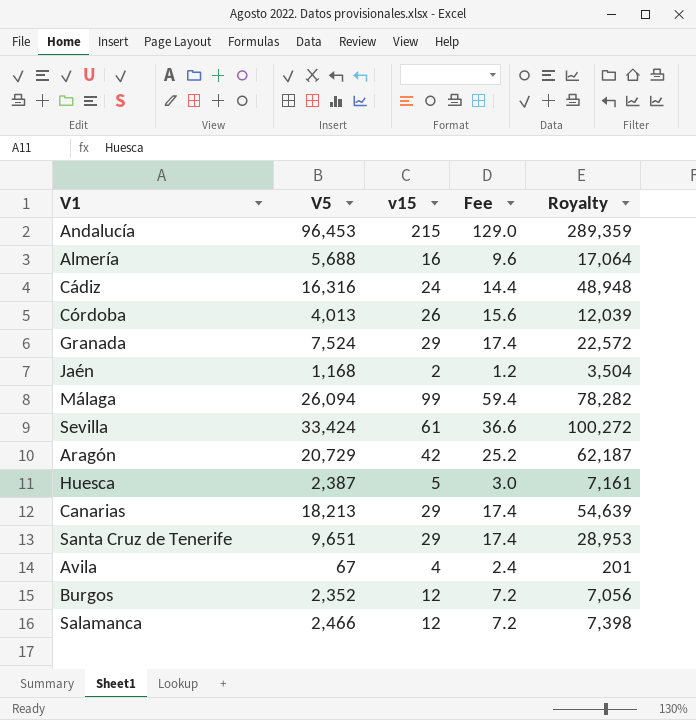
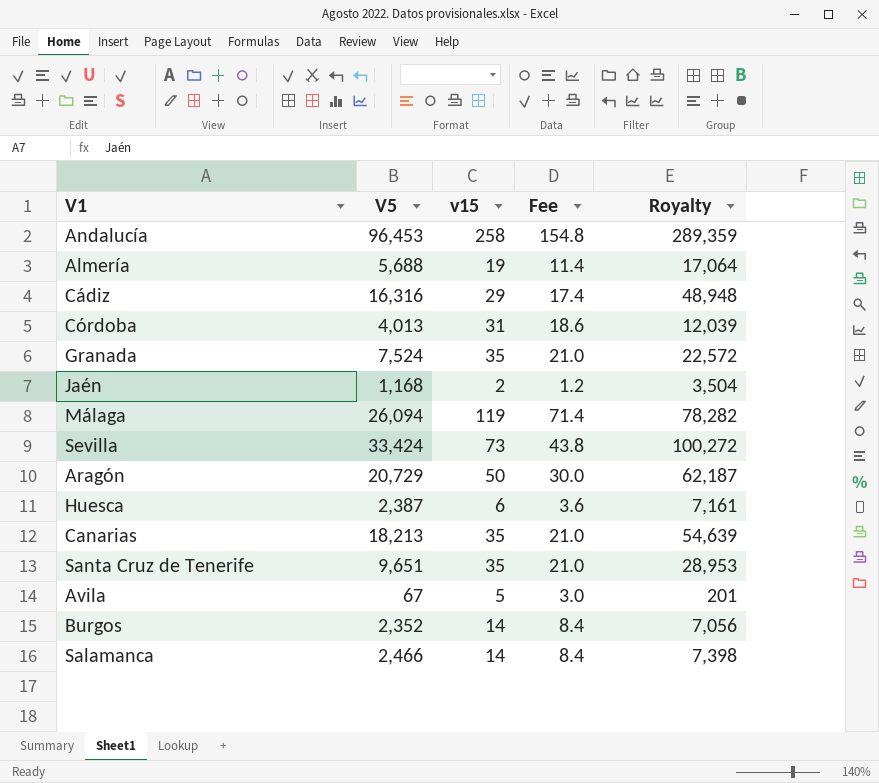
Andalucía | v15: 215 -> 258
Andalucía | Fee: 129.0 -> 154.8
Almería | v15: 16 -> 19
Almería | Fee: 9.6 -> 11.4
Cádiz | v15: 24 -> 29
Cádiz | Fee: 14.4 -> 17.4
Córdoba | v15: 26 -> 31
Córdoba | Fee: 15.6 -> 18.6
Granada | v15: 29 -> 35
Granada | Fee: 17.4 -> 21.0
Málaga | v15: 99 -> 119
Málaga | Fee: 59.4 -> 71.4
Sevilla | v15: 61 -> 73
Sevilla | Fee: 36.6 -> 43.8
Aragón | v15: 42 -> 50
Aragón | Fee: 25.2 -> 30.0
Huesca | v15: 5 -> 6
Huesca | Fee: 3.0 -> 3.6
Canarias | v15: 29 -> 35
Canarias | Fee: 17.4 -> 21.0
Santa Cruz de Tenerife | v15: 29 -> 35
Santa Cruz de Tenerife | Fee: 17.4 -> 21.0
Avila | v15: 4 -> 5
Avila | Fee: 2.4 -> 3.0
Burgos | v15: 12 -> 14
Burgos | Fee: 7.2 -> 8.4
Salamanca | v15: 12 -> 14
Salamanca | Fee: 7.2 -> 8.4

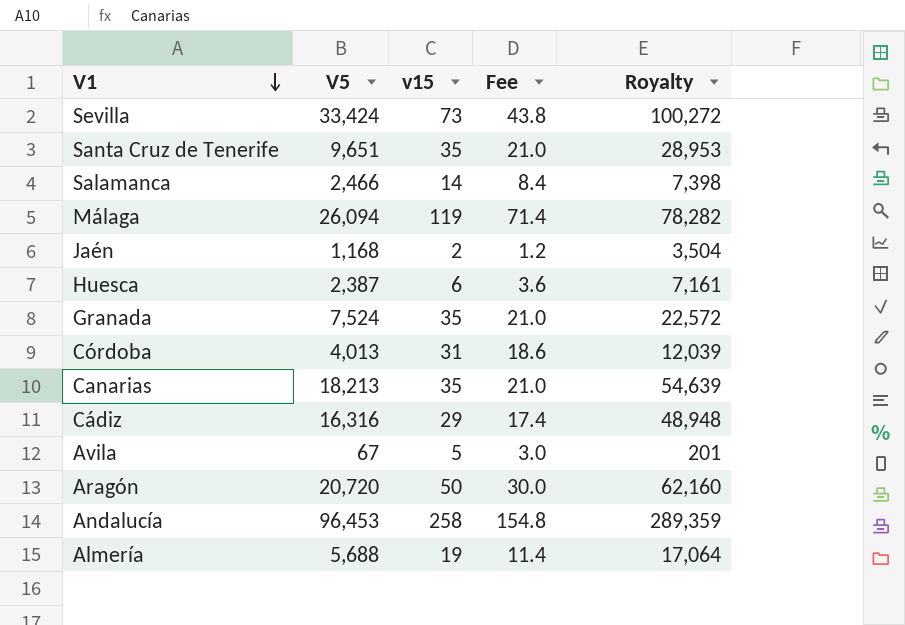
row order: none -> V1 descending
row Burgos: 2,352 | 14 | 8.4 | 7,056 -> none
Aragón | V5: 20,729 -> 20,720
Aragón | Royalty: 62,187 -> 62,160

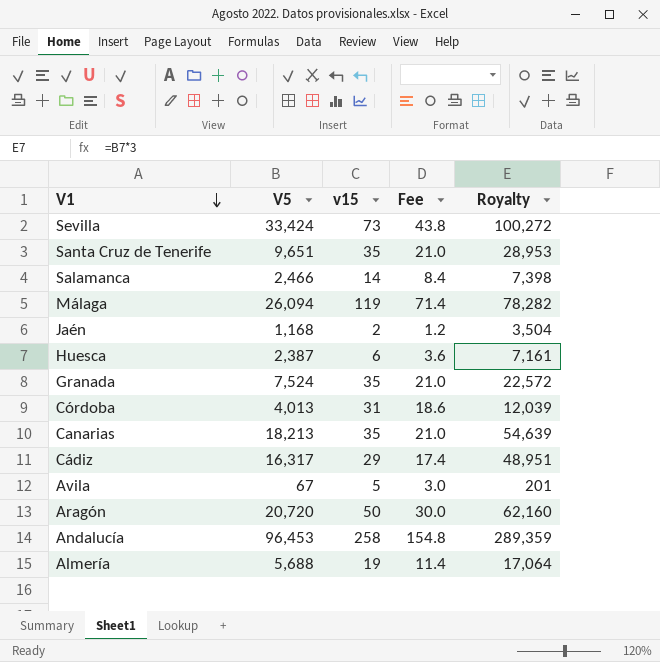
Cádiz | V5: 16,316 -> 16,317
Cádiz | Royalty: 48,948 -> 48,951

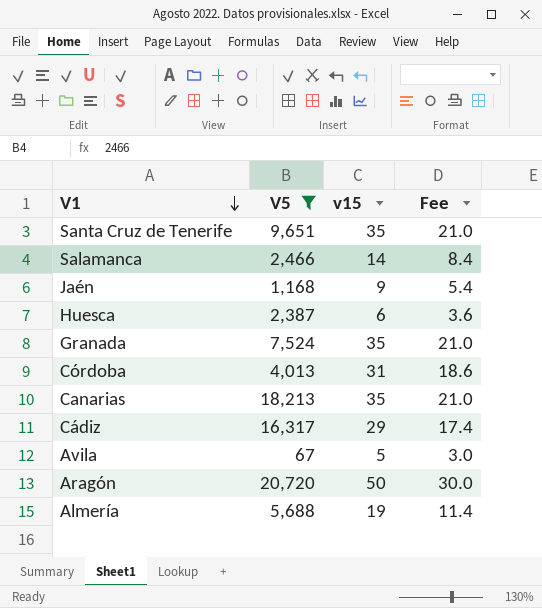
filter: none -> V5 <= 20,720
column Royalty | formula: [V5] * 3 -> none
Jaén | v15: 2 -> 9
Jaén | Fee: 1.2 -> 5.4

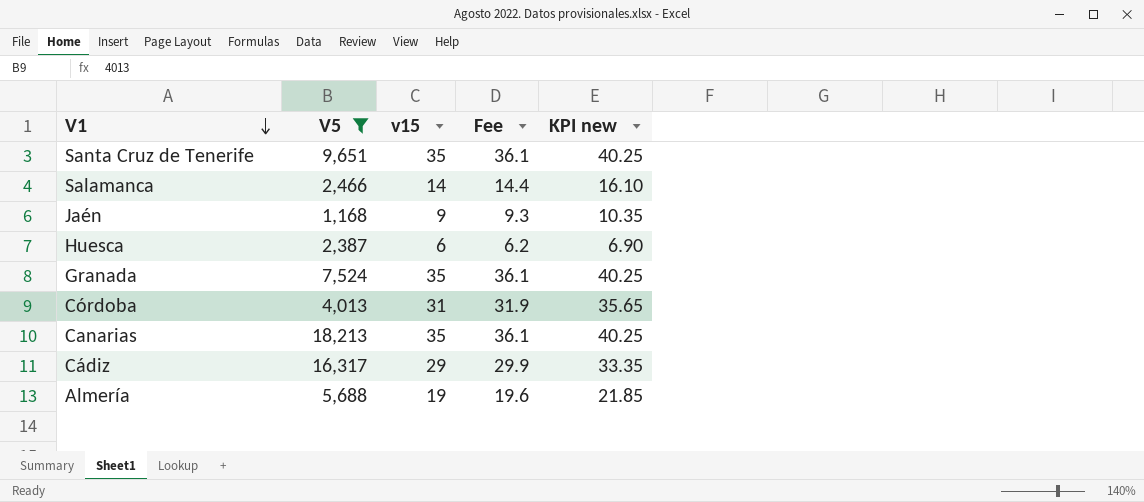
column Fee | formula: [v15] * 0.6 -> [v15] * 1.03
column KPI new | formula: none -> [v15] * 1.15
row Avila: 67 | 5 | 3.0 -> none
row Aragón: 20,720 | 50 | 30.0 -> none

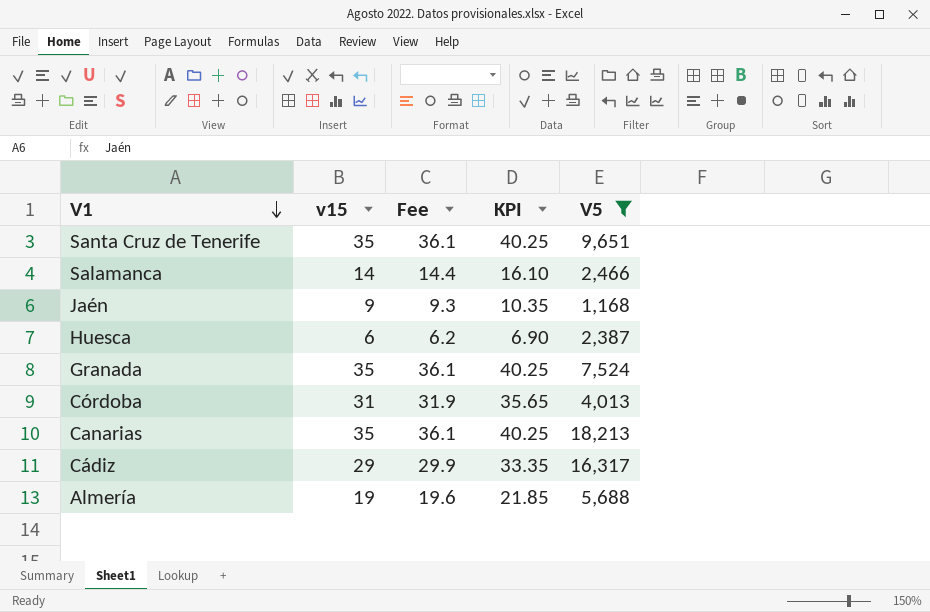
column name: KPI new -> KPI
column V5 | position: 2 -> 5

